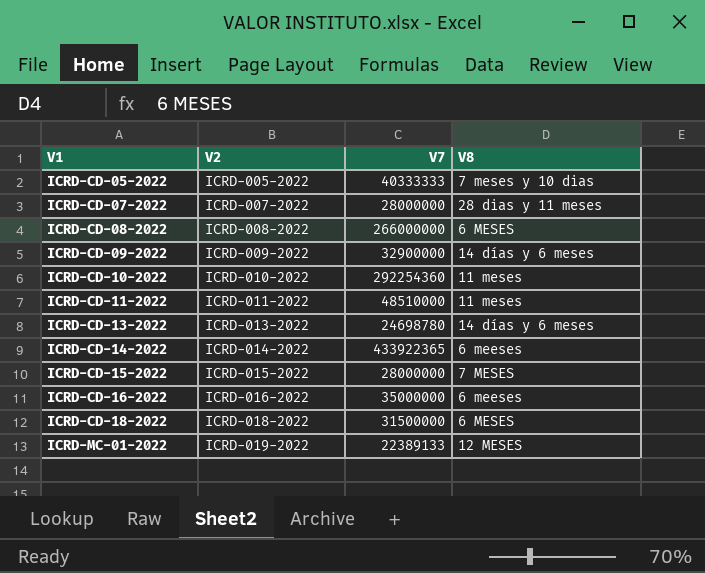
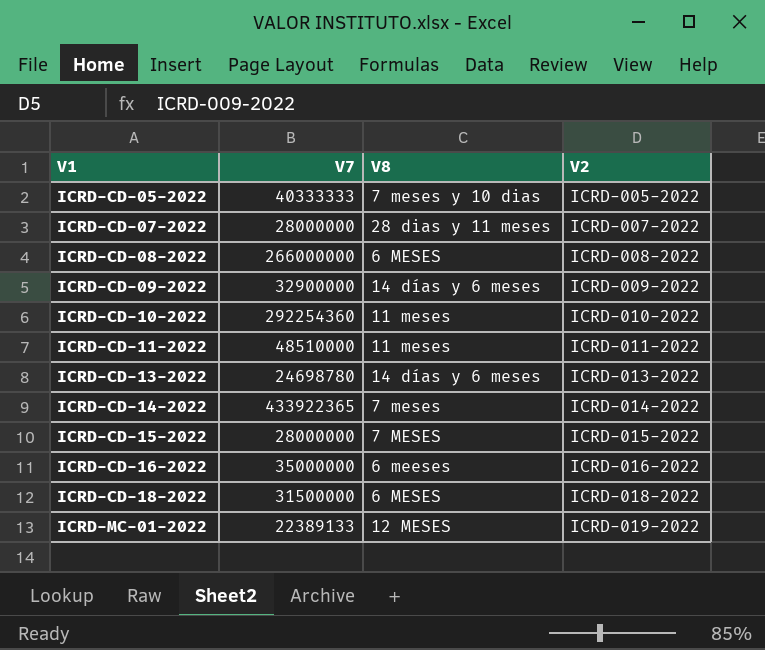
column V2 | position: 2 -> 4
ICRD-CD-14-2022 | V8: 6 meeses -> 7 meses

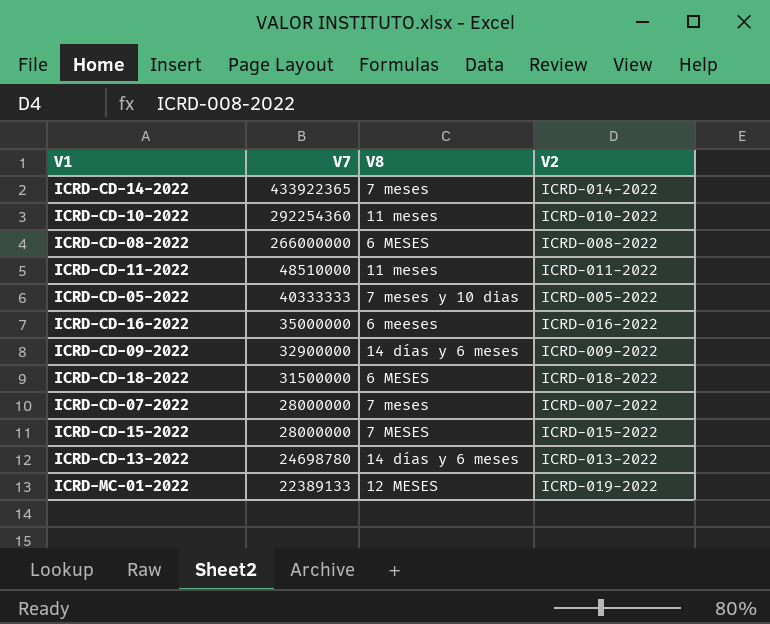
row order: V1 ascending -> V7 descending
ICRD-CD-07-2022 | V8: 28 dias y 11 meses -> 7 meses

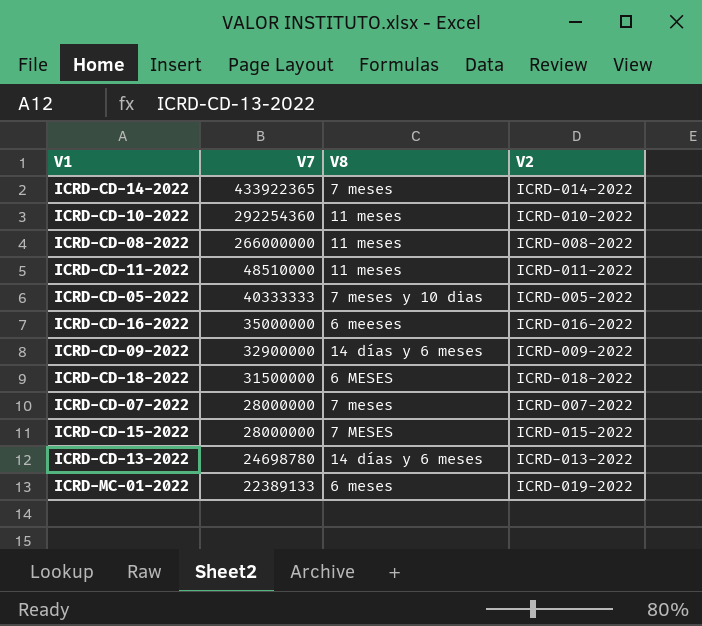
ICRD-CD-08-2022 | V8: 6 MESES -> 11 meses
ICRD-MC-01-2022 | V8: 12 MESES -> 6 meses

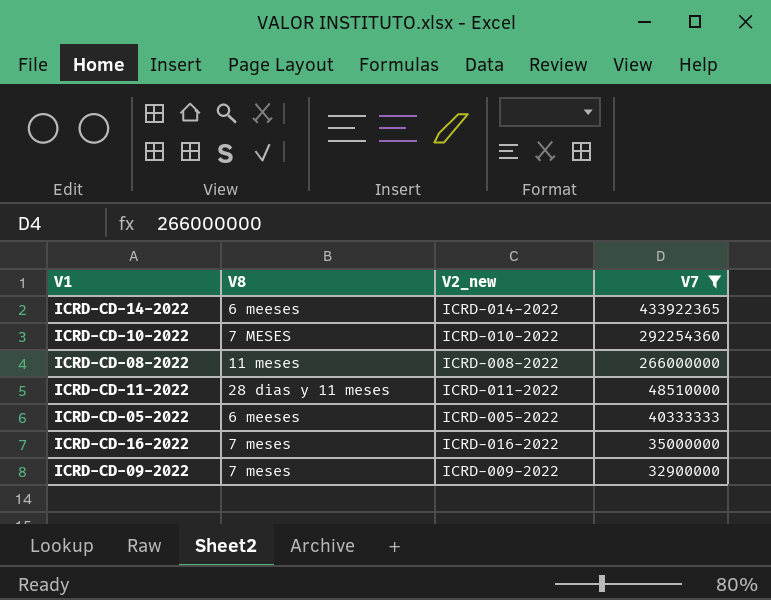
filter: none -> V7 >= 32900000
column name: V2 -> V2_new
column V7 | position: 2 -> 4
ICRD-CD-14-2022 | V8: 7 meses -> 6 meeses
ICRD-CD-10-2022 | V8: 11 meses -> 7 MESES
ICRD-CD-11-2022 | V8: 11 meses -> 28 dias y 11 meses
ICRD-CD-05-2022 | V8: 7 meses y 10 dias -> 6 meeses
ICRD-CD-16-2022 | V8: 6 meeses -> 7 meses
ICRD-CD-09-2022 | V8: 14 días y 6 meses -> 7 meses

